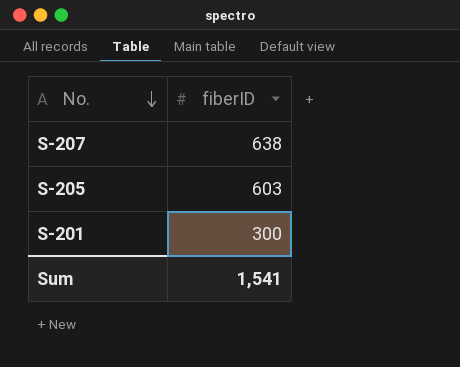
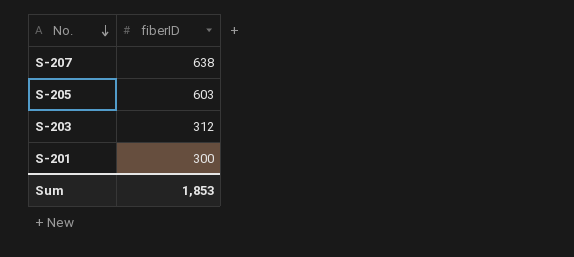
row S-203: none -> 312
Sum | fiberID: 1,541 -> 1,853

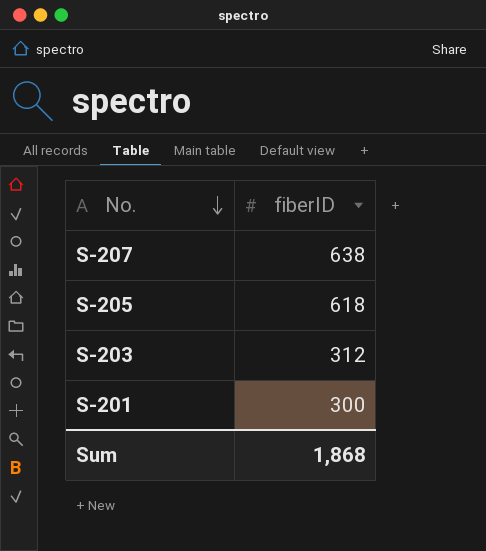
S-205 | fiberID: 603 -> 618
Sum | fiberID: 1,853 -> 1,868

